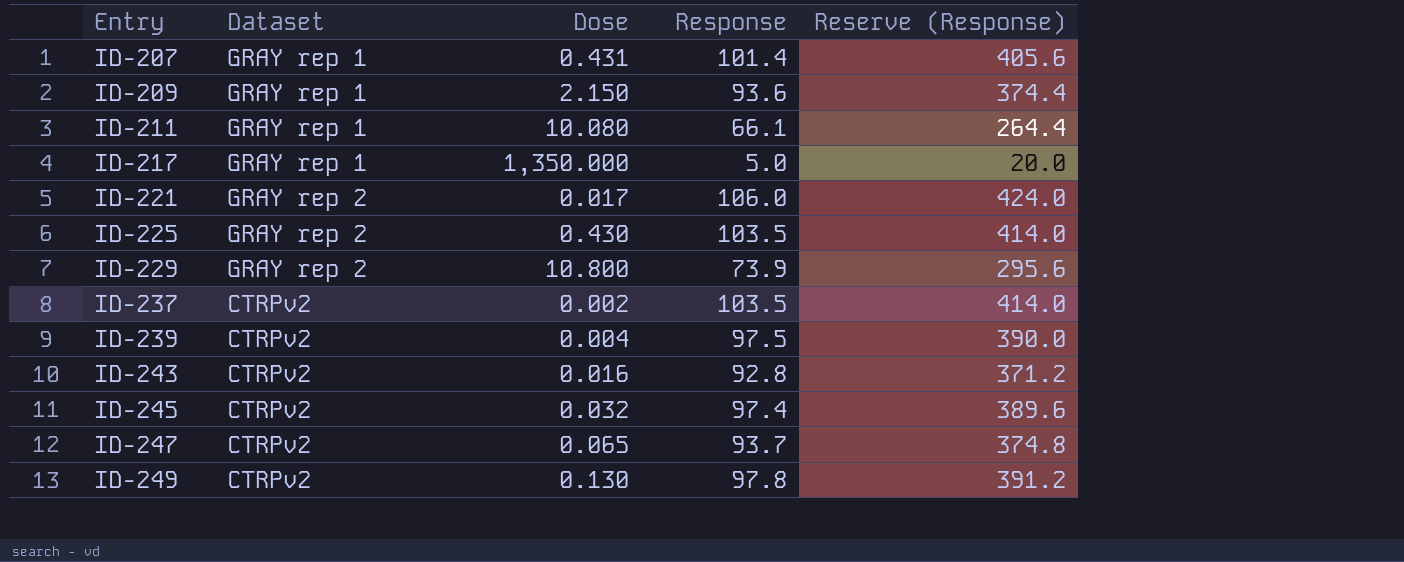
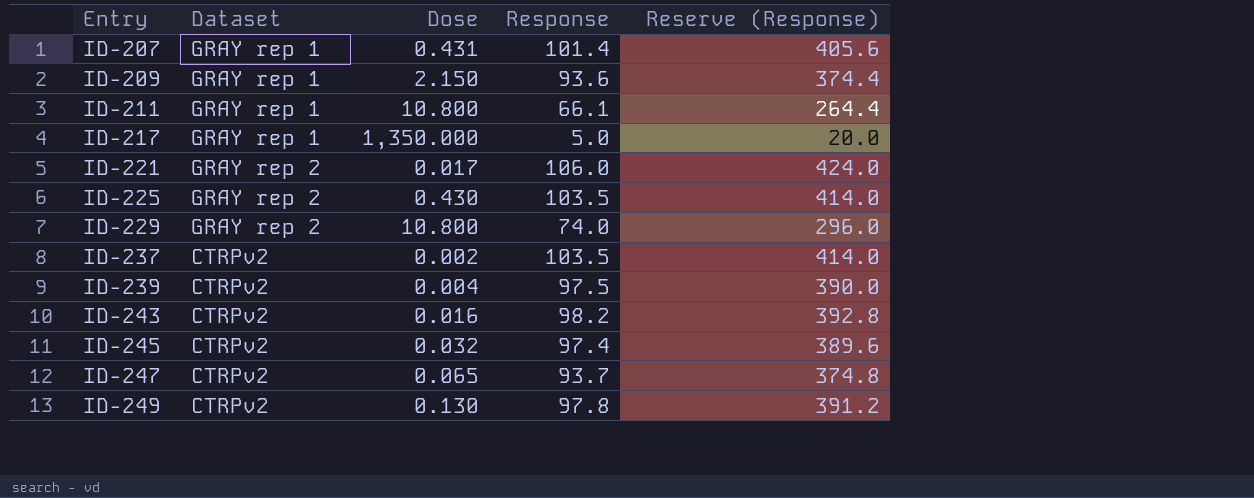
ID-211 | Dose: 10.080 -> 10.800
ID-229 | Response: 73.9 -> 74.0
ID-229 | Reserve (Response): 295.6 -> 296.0
ID-243 | Response: 92.8 -> 98.2
ID-243 | Reserve (Response): 371.2 -> 392.8

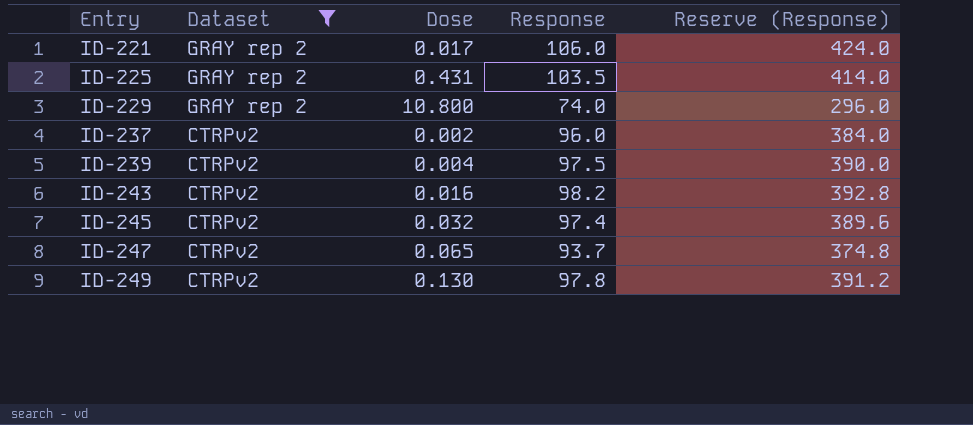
filter: none -> Dataset != GRAY rep 1
ID-225 | Dose: 0.430 -> 0.431
ID-237 | Response: 103.5 -> 96.0
ID-237 | Reserve (Response): 414.0 -> 384.0

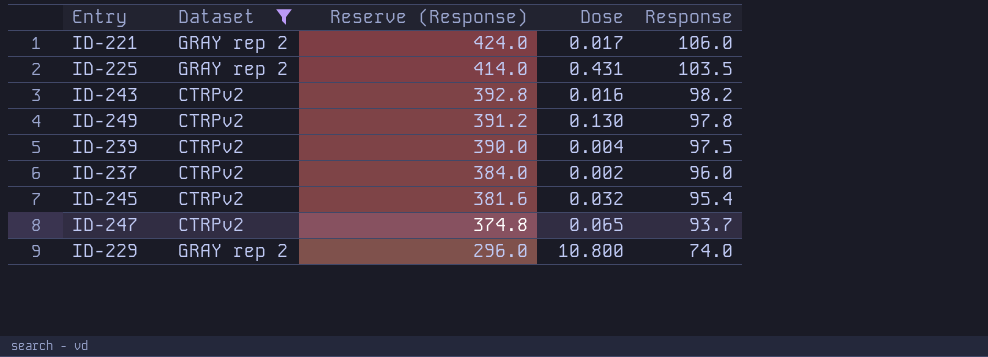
row order: Entry ascending -> Reserve (Response) descending
column Reserve (Response) | position: 5 -> 3
ID-245 | Reserve (Response): 389.6 -> 381.6
ID-245 | Response: 97.4 -> 95.4

